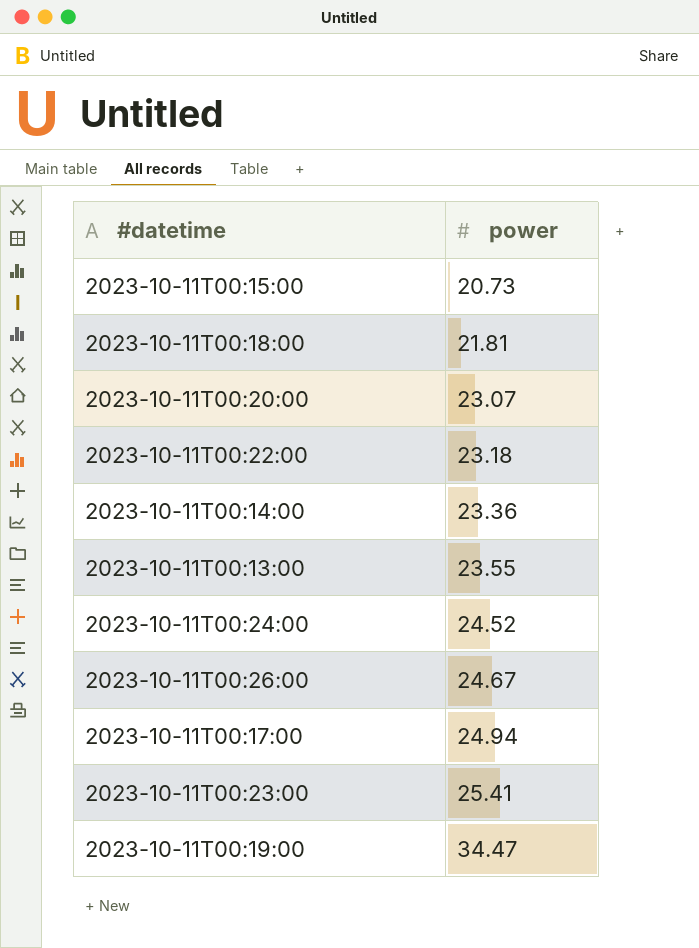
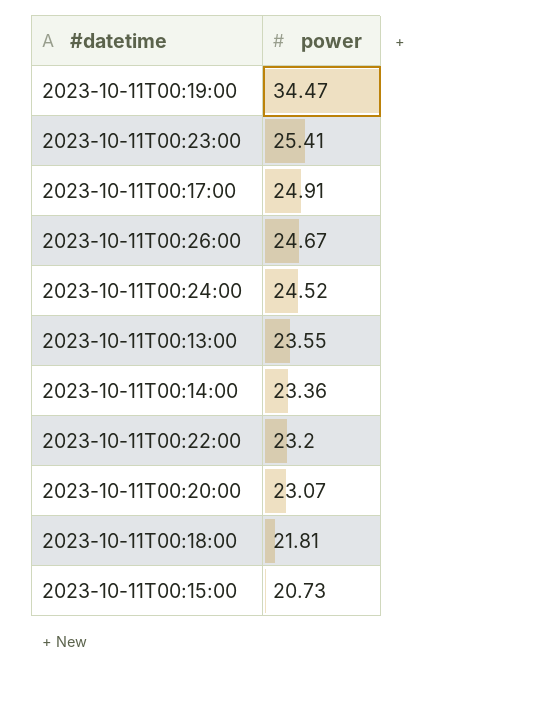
row order: power ascending -> power descending
2023-10-11T00:17:00 | power: 24.94 -> 24.91
2023-10-11T00:22:00 | power: 23.18 -> 23.2

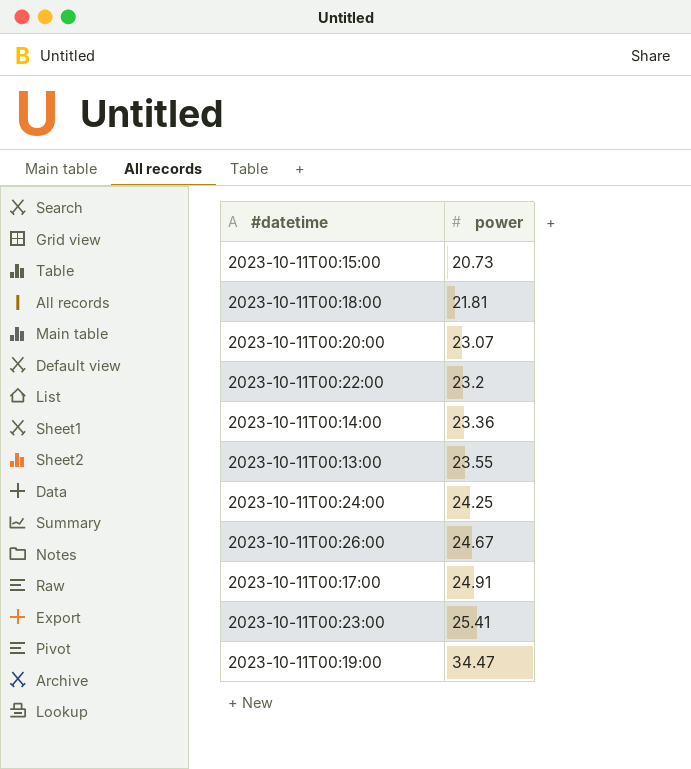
row order: power descending -> power ascending
2023-10-11T00:24:00 | power: 24.52 -> 24.25

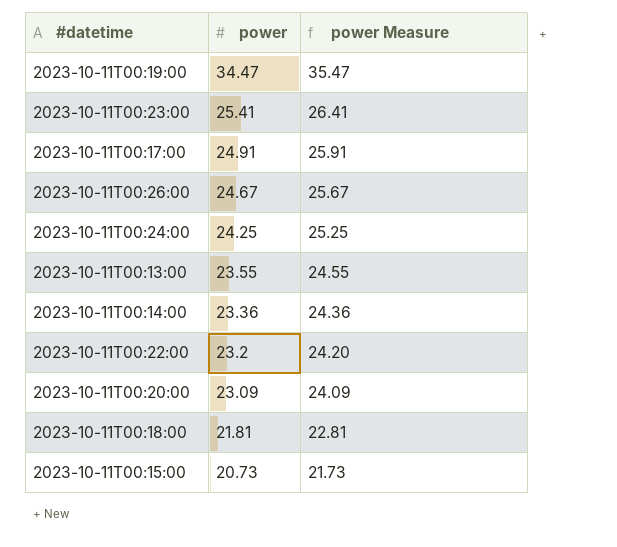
row order: power ascending -> power descending
column power Measure | formula: none -> [power] + 1
2023-10-11T00:20:00 | power: 23.07 -> 23.09

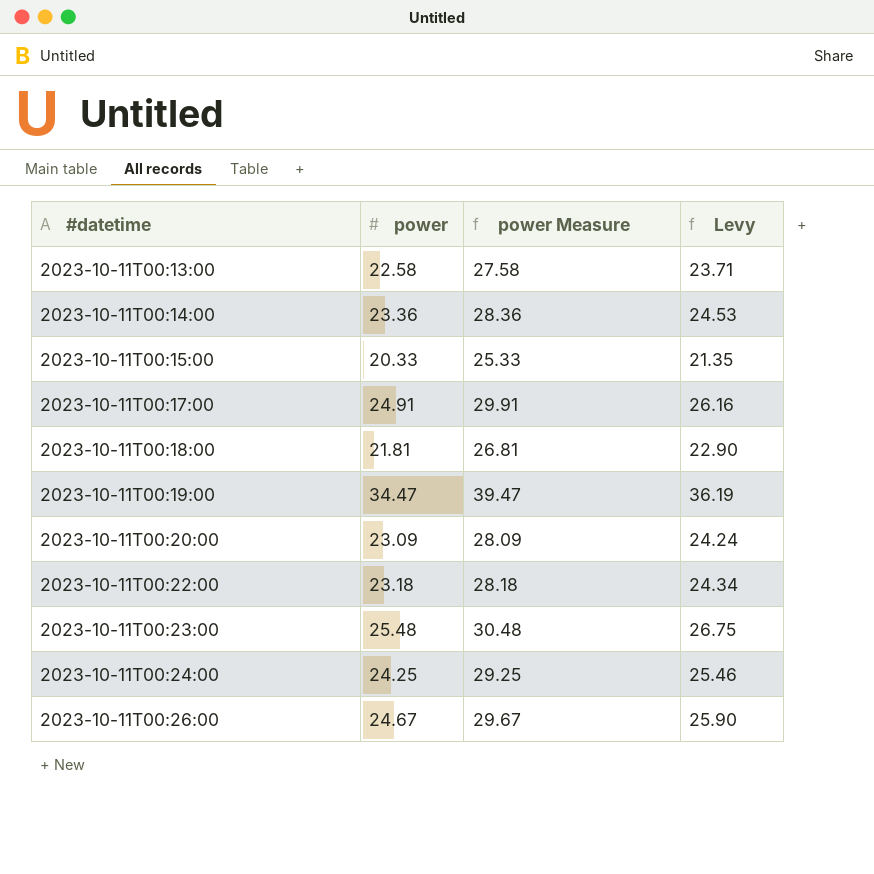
row order: power descending -> #datetime ascending
column power Measure | formula: [power] + 1 -> [power] + 5
column Levy | formula: none -> [power] * 1.05
2023-10-11T00:13:00 | power: 23.55 -> 22.58
2023-10-11T00:15:00 | power: 20.73 -> 20.33
2023-10-11T00:22:00 | power: 23.2 -> 23.18
2023-10-11T00:23:00 | power: 25.41 -> 25.48

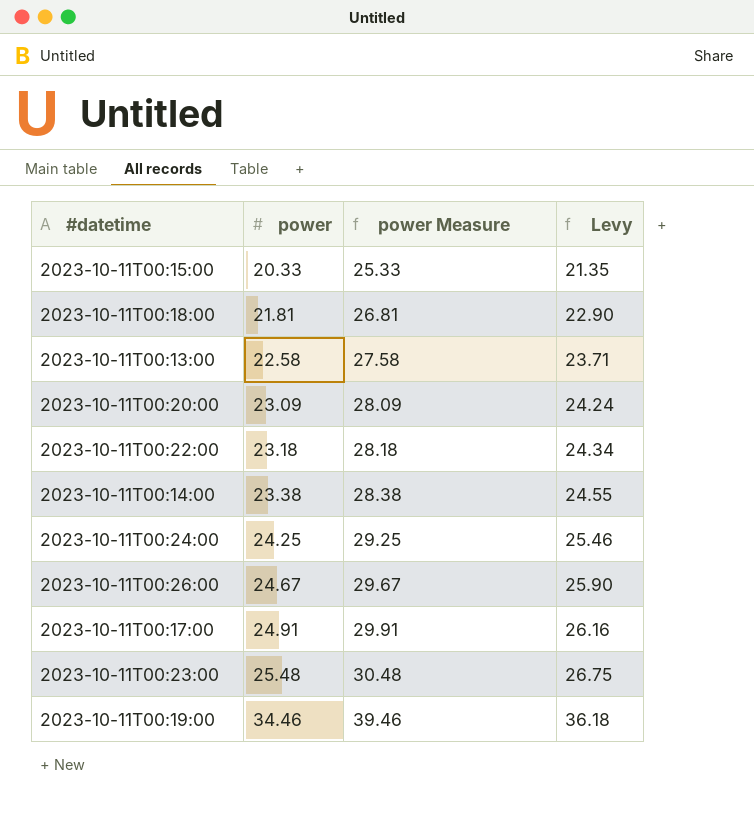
row order: #datetime ascending -> power ascending
2023-10-11T00:14:00 | power: 23.36 -> 23.38
2023-10-11T00:14:00 | power Measure: 28.36 -> 28.38
2023-10-11T00:14:00 | Levy: 24.53 -> 24.55
2023-10-11T00:19:00 | power: 34.47 -> 34.46
2023-10-11T00:19:00 | power Measure: 39.47 -> 39.46
2023-10-11T00:19:00 | Levy: 36.19 -> 36.18

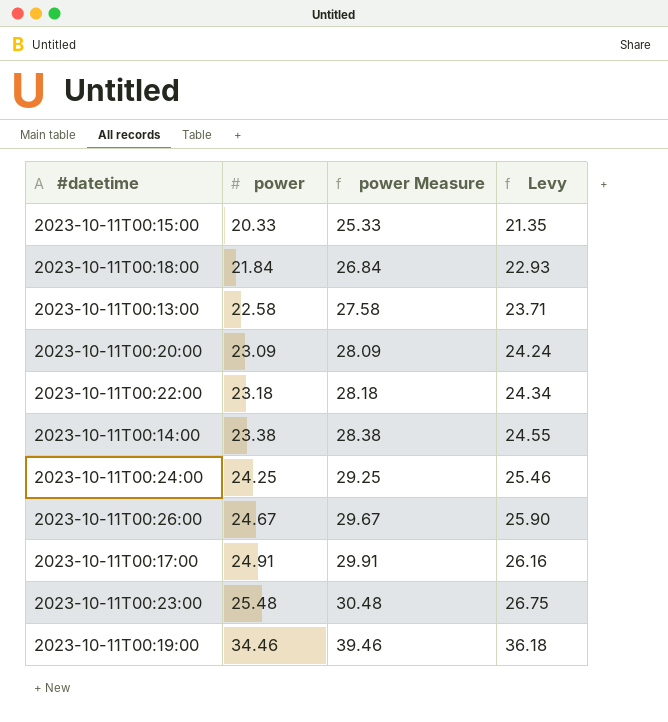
2023-10-11T00:18:00 | power: 21.81 -> 21.84
2023-10-11T00:18:00 | power Measure: 26.81 -> 26.84
2023-10-11T00:18:00 | Levy: 22.90 -> 22.93

